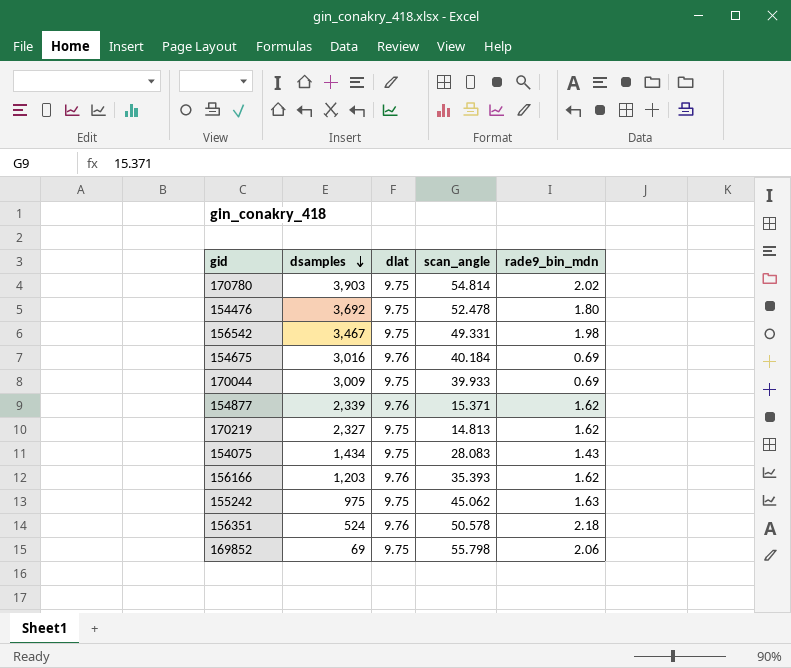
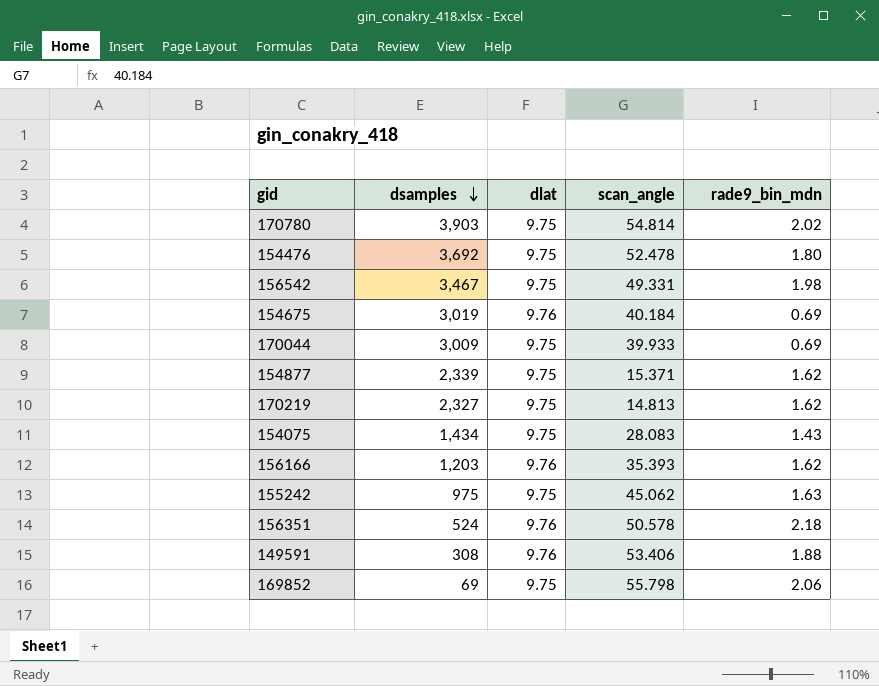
154675 | dsamples: 3,016 -> 3,019
154877 | dlat: 9.76 -> 9.75
row 149591: none -> 308 | 9.76 | 53.406 | 1.88

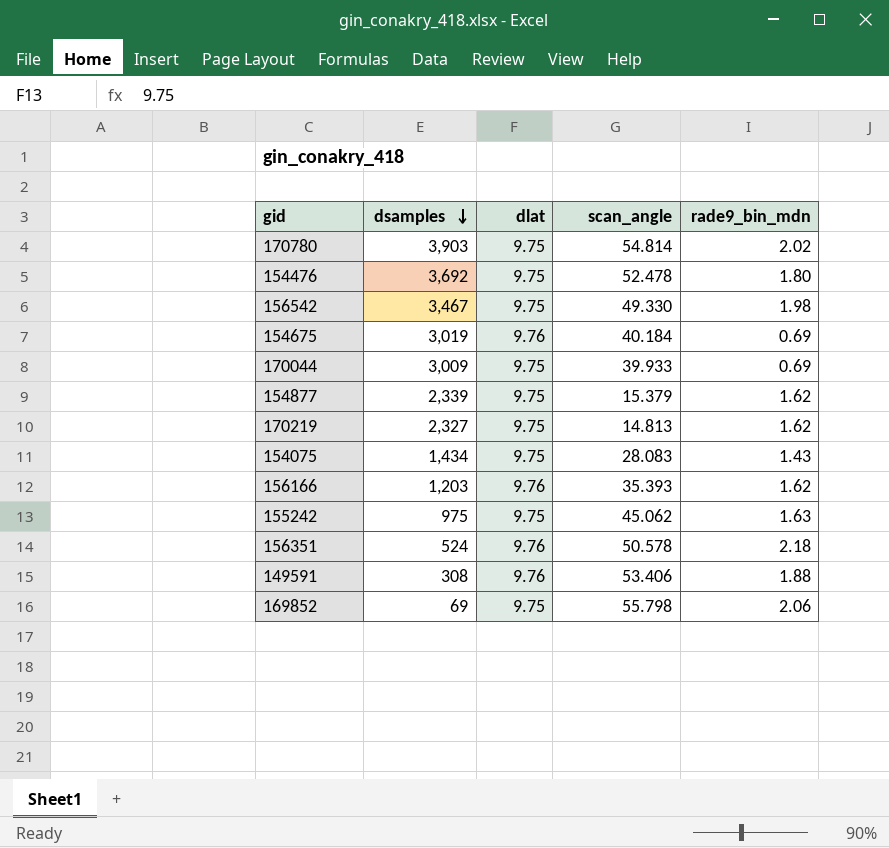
156542 | scan_angle: 49.331 -> 49.330
154877 | scan_angle: 15.371 -> 15.379

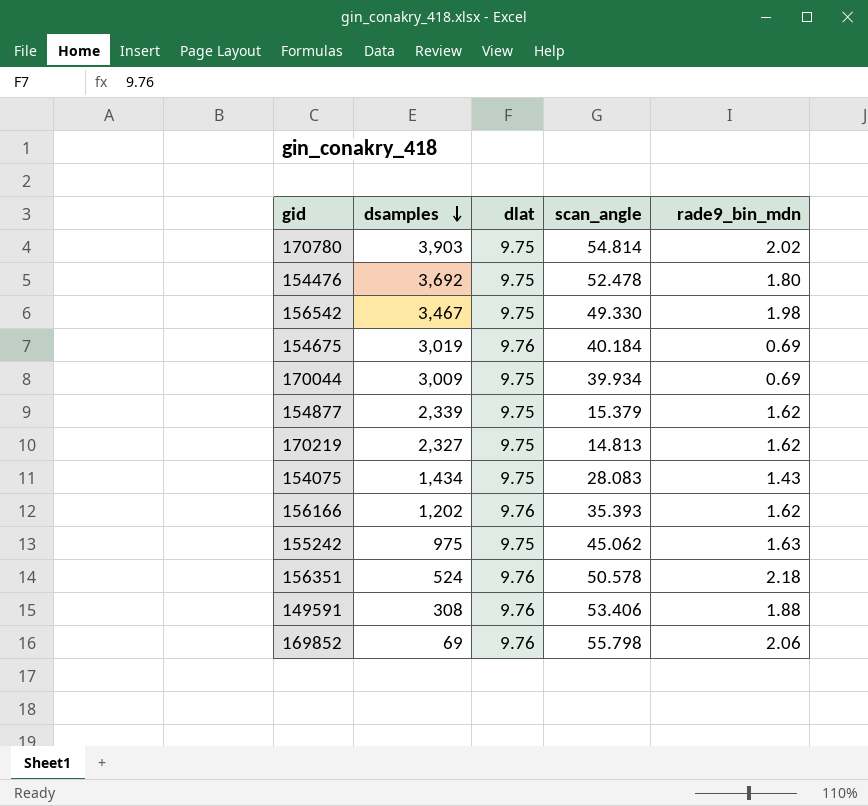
170044 | scan_angle: 39.933 -> 39.934
156166 | dsamples: 1,203 -> 1,202
169852 | dlat: 9.75 -> 9.76

